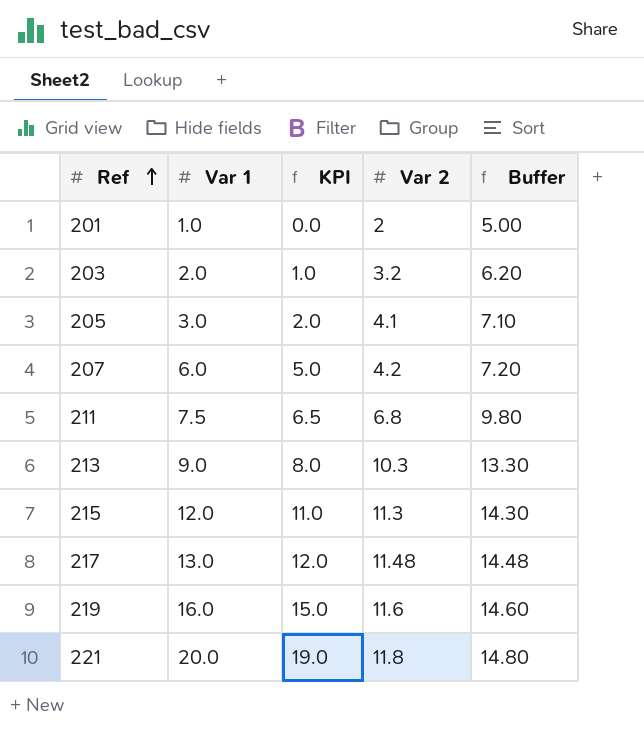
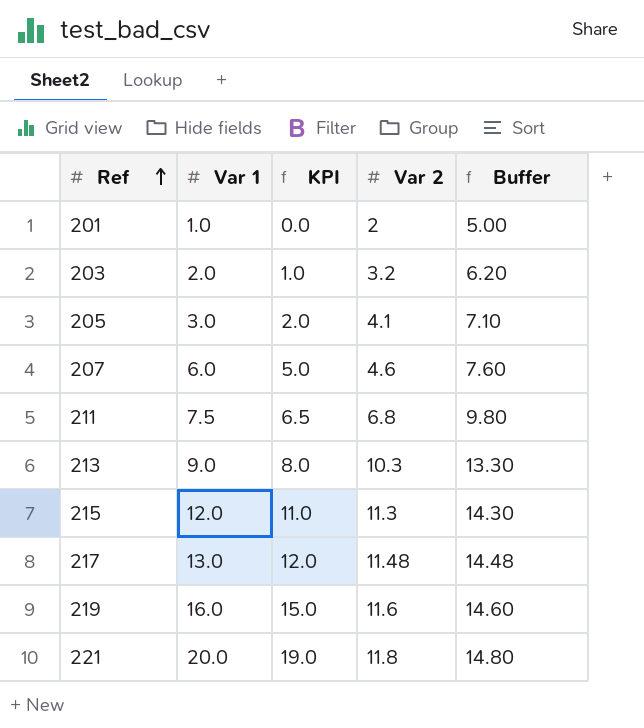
207 | Var 2: 4.2 -> 4.6
207 | Buffer: 7.20 -> 7.60

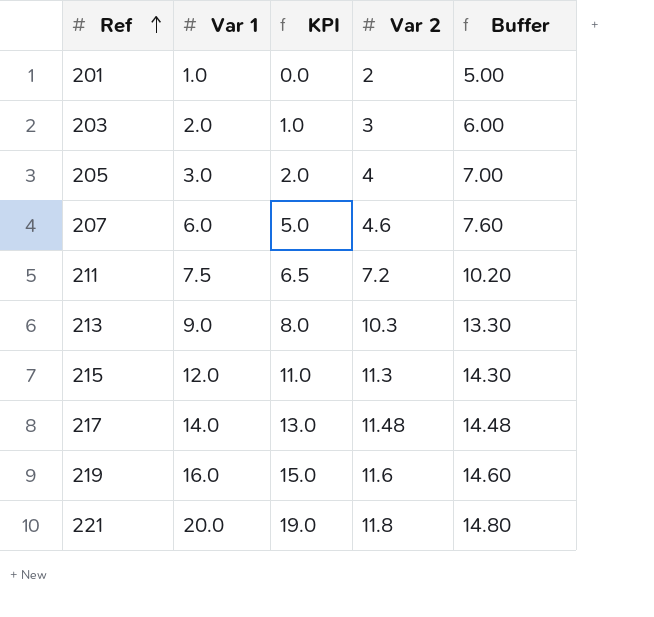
203 | Var 2: 3.2 -> 3
203 | Buffer: 6.20 -> 6.00
205 | Var 2: 4.1 -> 4
205 | Buffer: 7.10 -> 7.00
211 | Var 2: 6.8 -> 7.2
211 | Buffer: 9.80 -> 10.20
217 | Var 1: 13.0 -> 14.0
217 | KPI: 12.0 -> 13.0

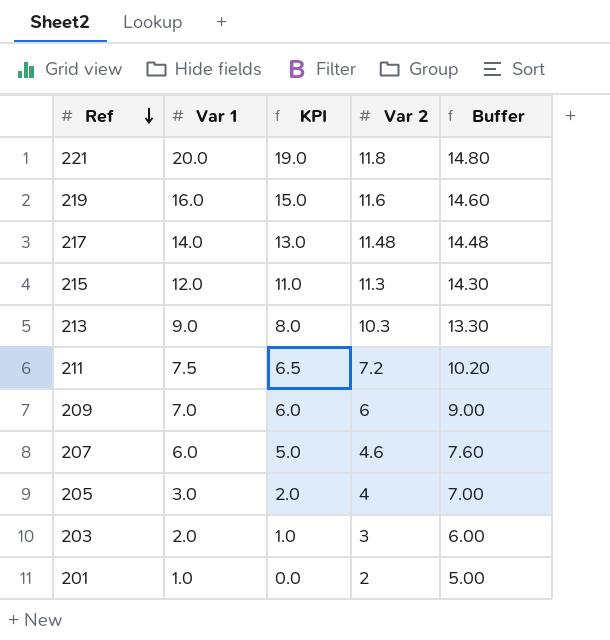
row order: Ref ascending -> Ref descending
row 209: none -> 7.0 | 6.0 | 6 | 9.00

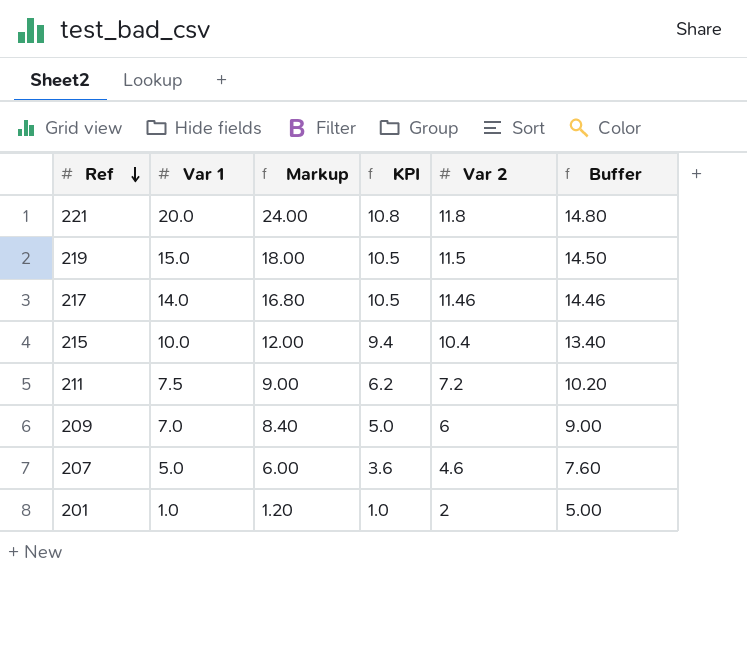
column Markup | formula: none -> [Var 1] * 1.2
column KPI | formula: [Var 1] - 1 -> [Var 2] - 1
row 213: 9.0 | 8.0 | 10.3 | 13.30 -> none
row 205: 3.0 | 2.0 | 4 | 7.00 -> none
row 203: 2.0 | 1.0 | 3 | 6.00 -> none
219 | Var 1: 16.0 -> 15.0
219 | Var 2: 11.6 -> 11.5
219 | Buffer: 14.60 -> 14.50
217 | Var 2: 11.48 -> 11.46
217 | Buffer: 14.48 -> 14.46
215 | Var 1: 12.0 -> 10.0
215 | Var 2: 11.3 -> 10.4
215 | Buffer: 14.30 -> 13.40
207 | Var 1: 6.0 -> 5.0

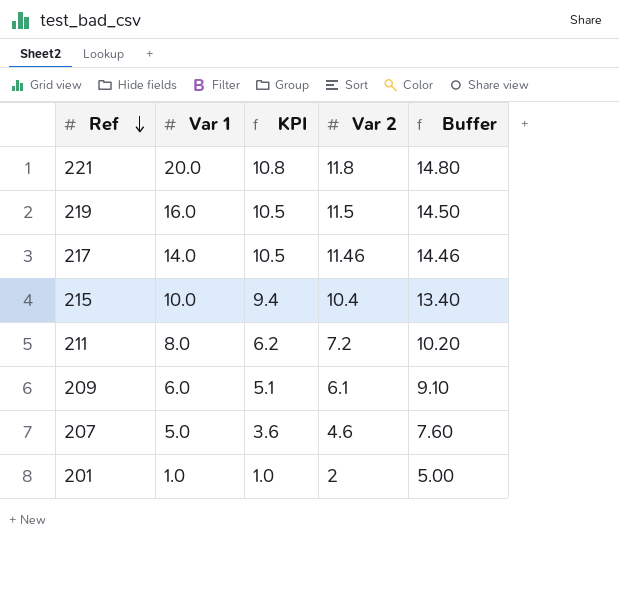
column Markup | formula: [Var 1] * 1.2 -> none
219 | Var 1: 15.0 -> 16.0
211 | Var 1: 7.5 -> 8.0
209 | Var 1: 7.0 -> 6.0
209 | KPI: 5.0 -> 5.1
209 | Var 2: 6 -> 6.1
209 | Buffer: 9.00 -> 9.10

